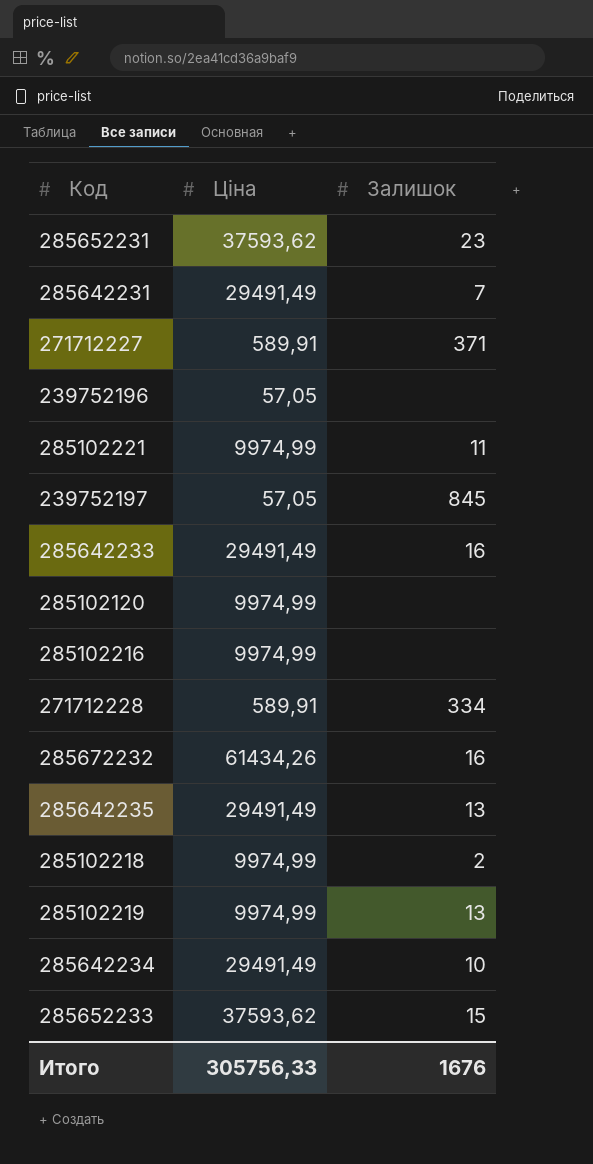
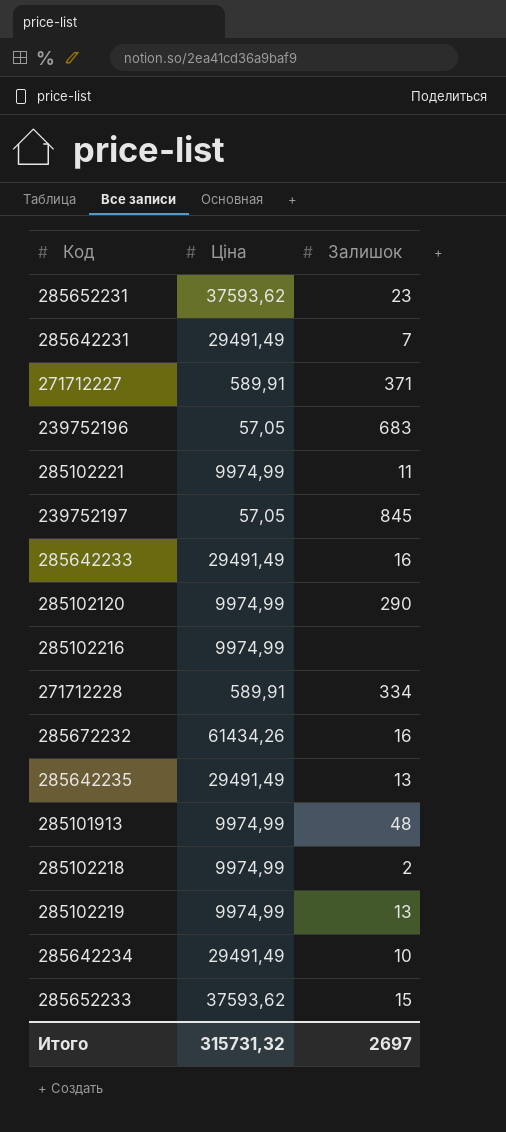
239752196 | Залишок: none -> 683
285102120 | Залишок: none -> 290
row 285101913: none -> 9974,99 | 48
Итого | Ціна: 305756,33 -> 315731,32
Итого | Залишок: 1676 -> 2697

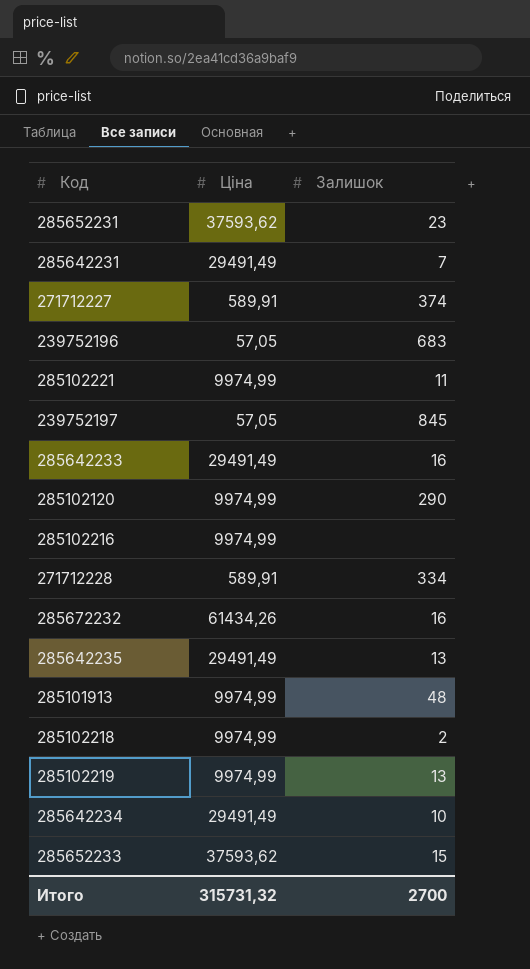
271712227 | Залишок: 371 -> 374
Итого | Залишок: 2697 -> 2700

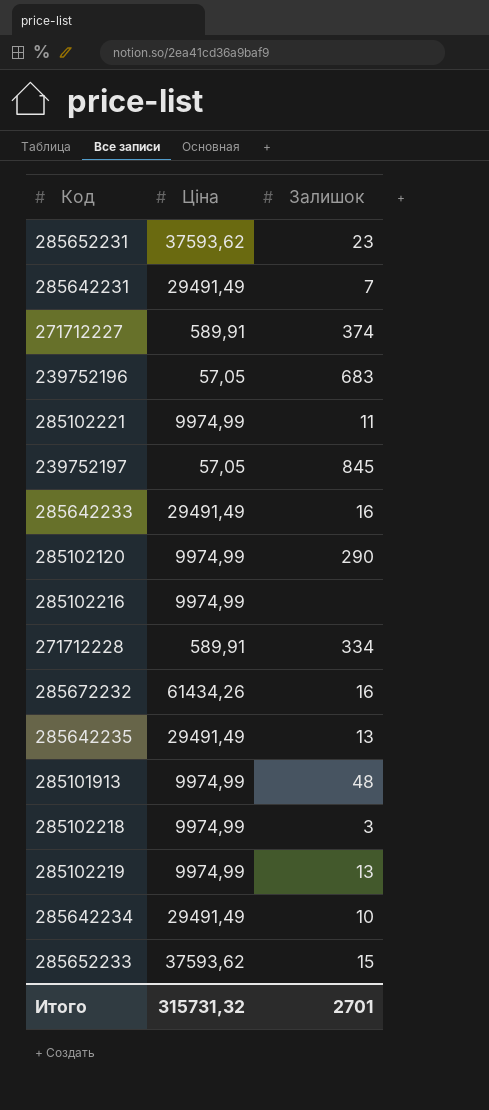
285102218 | Залишок: 2 -> 3
Итого | Залишок: 2700 -> 2701

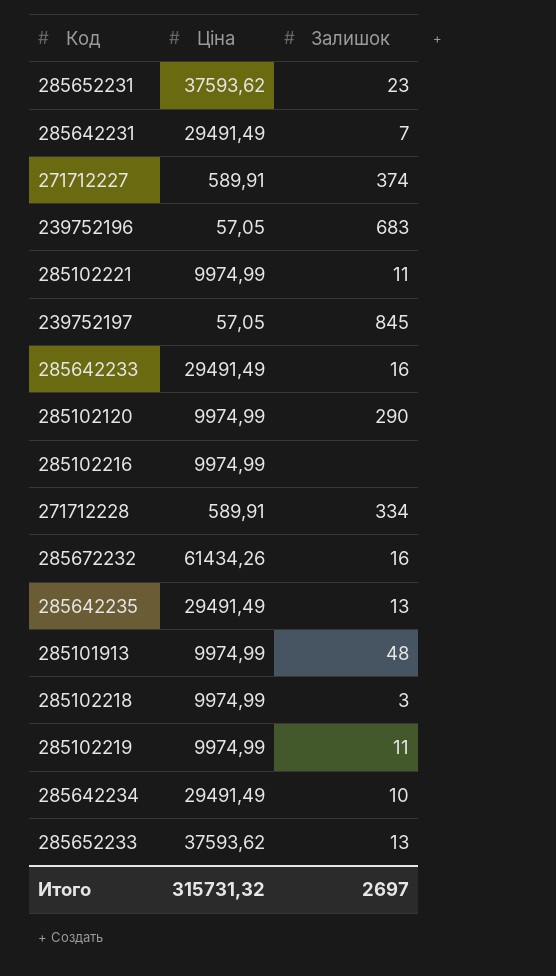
285102219 | Залишок: 13 -> 11
285652233 | Залишок: 15 -> 13
Итого | Залишок: 2701 -> 2697

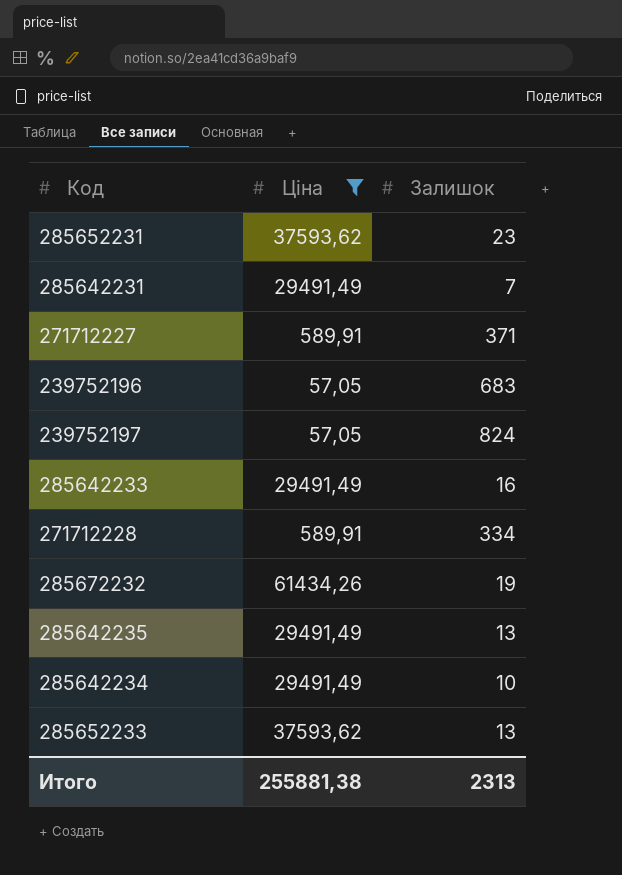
filter: none -> Ціна != 9974,99
271712227 | Залишок: 374 -> 371
239752197 | Залишок: 845 -> 824
285672232 | Залишок: 16 -> 19
Итого | Ціна: 315731,32 -> 255881,38
Итого | Залишок: 2697 -> 2313

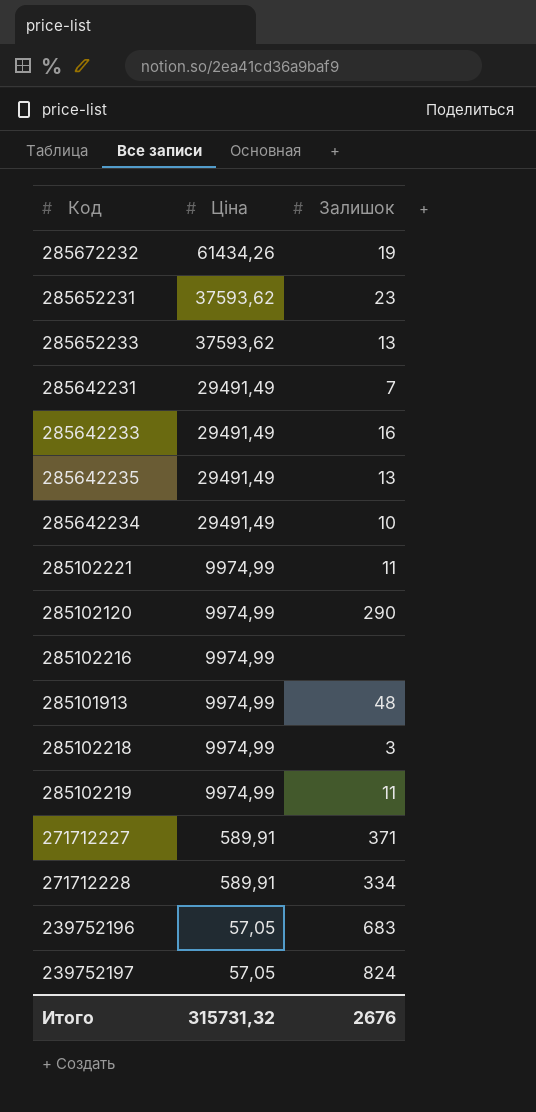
filter: Ціна != 9974,99 -> none
row order: none -> Ціна descending
Итого | Ціна: 255881,38 -> 315731,32
Итого | Залишок: 2313 -> 2676

